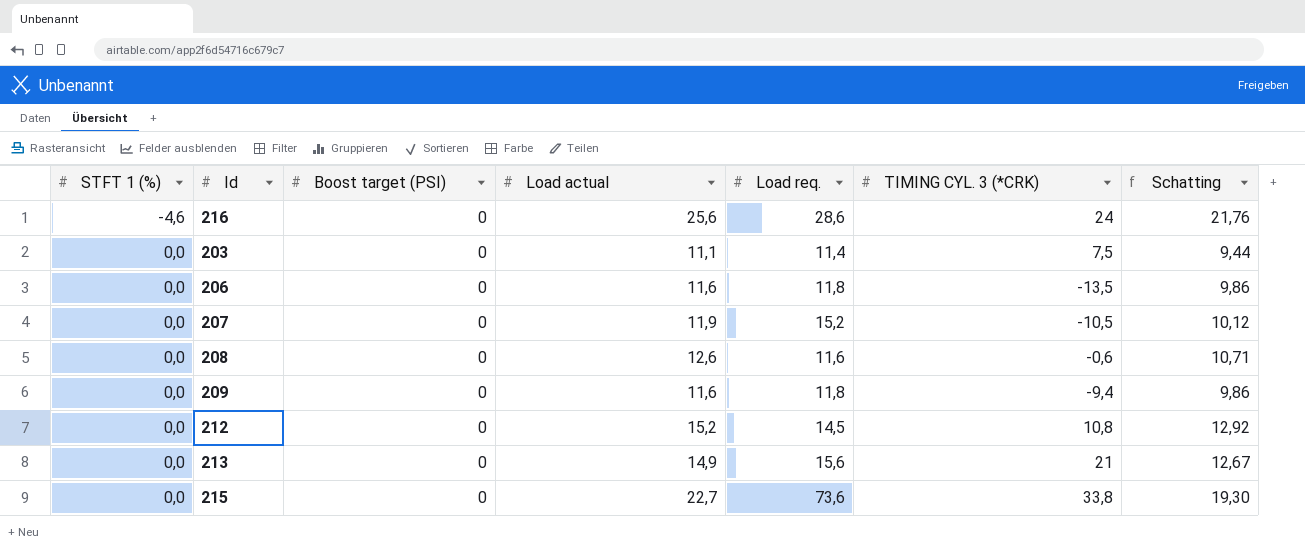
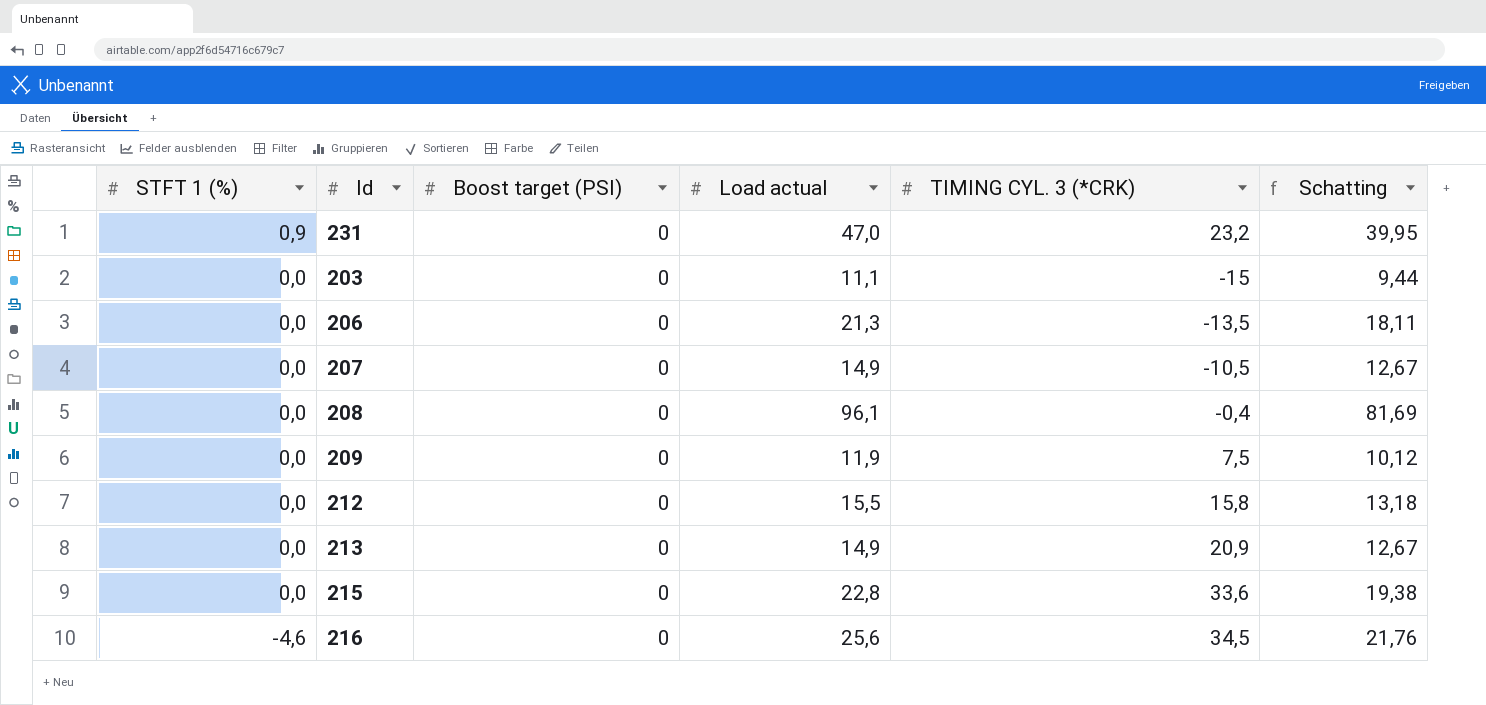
row order: STFT 1 (%) ascending -> STFT 1 (%) descending
column Load req. | position: 5 -> none
row 231: none -> 0,9 | 0 | 47,0 | 23,2 | 39,95
203 | TIMING CYL. 3 (*CRK): 7,5 -> -15
206 | Load actual: 11,6 -> 21,3
206 | Schatting: 9,86 -> 18,11
207 | Load actual: 11,9 -> 14,9
207 | Schatting: 10,12 -> 12,67
208 | Load actual: 12,6 -> 96,1
208 | TIMING CYL. 3 (*CRK): -0,6 -> -0,4
208 | Schatting: 10,71 -> 81,69
209 | Load actual: 11,6 -> 11,9
209 | TIMING CYL. 3 (*CRK): -9,4 -> 7,5
209 | Schatting: 9,86 -> 10,12
212 | Load actual: 15,2 -> 15,5
212 | TIMING CYL. 3 (*CRK): 10,8 -> 15,8
212 | Schatting: 12,92 -> 13,18
213 | TIMING CYL. 3 (*CRK): 21 -> 20,9
215 | Load actual: 22,7 -> 22,8
215 | TIMING CYL. 3 (*CRK): 33,8 -> 33,6
215 | Schatting: 19,30 -> 19,38
216 | TIMING CYL. 3 (*CRK): 24 -> 34,5

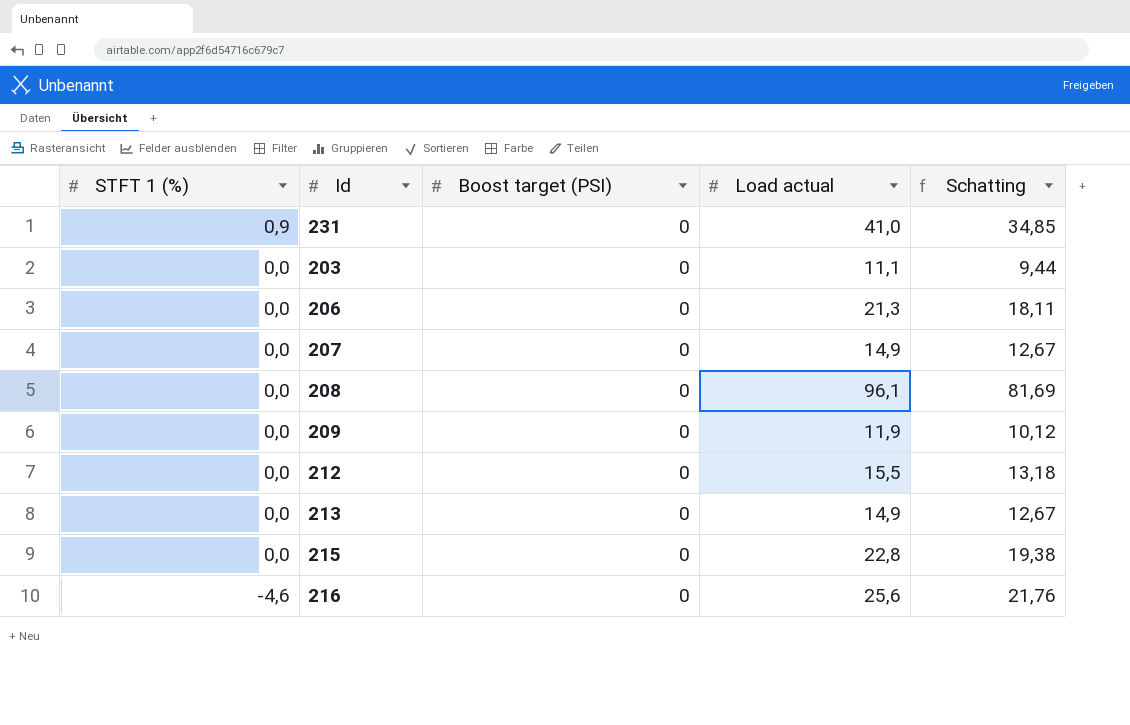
column TIMING CYL. 3 (*CRK) | position: 5 -> none
231 | Load actual: 47,0 -> 41,0
231 | Schatting: 39,95 -> 34,85

